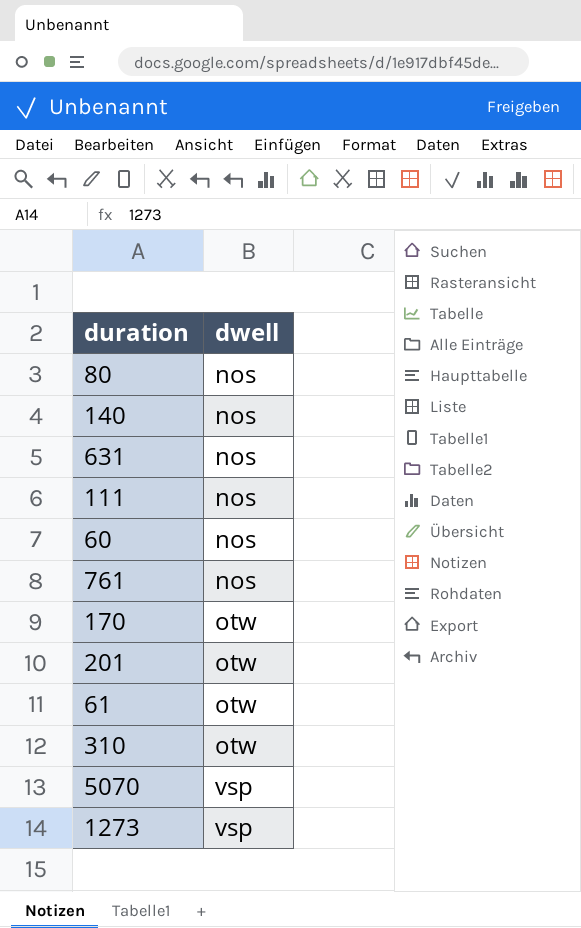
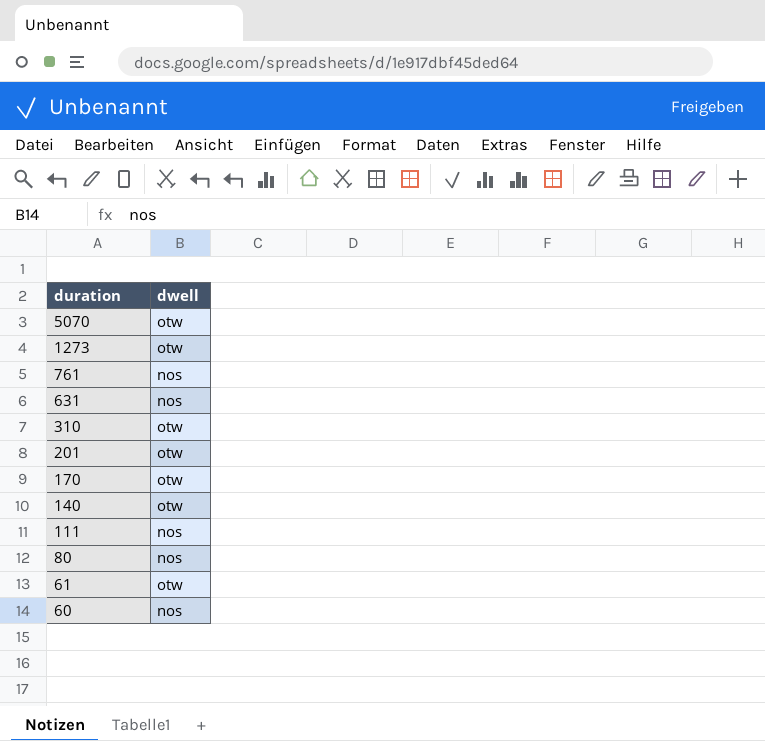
row order: dwell ascending -> duration descending
5070 | dwell: vsp -> otw
1273 | dwell: vsp -> otw
140 | dwell: nos -> otw

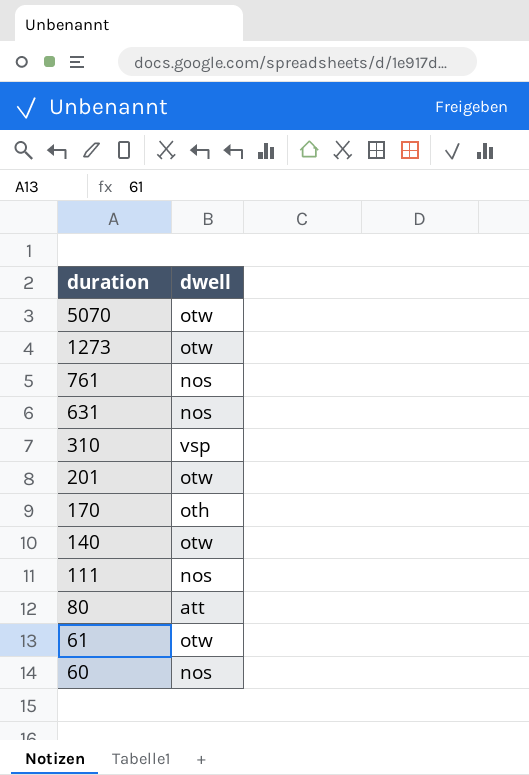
310 | dwell: otw -> vsp
170 | dwell: otw -> oth
80 | dwell: nos -> att

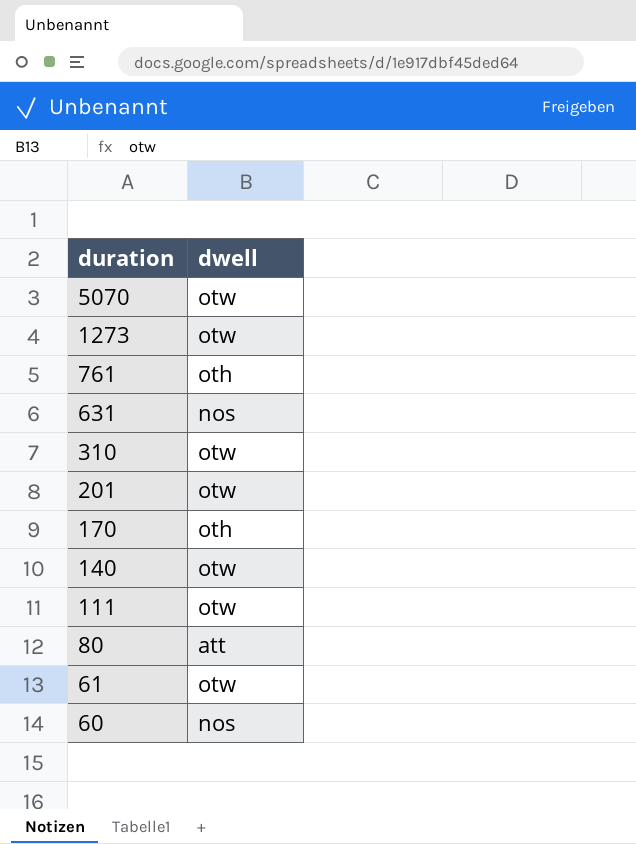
761 | dwell: nos -> oth
310 | dwell: vsp -> otw
111 | dwell: nos -> otw

